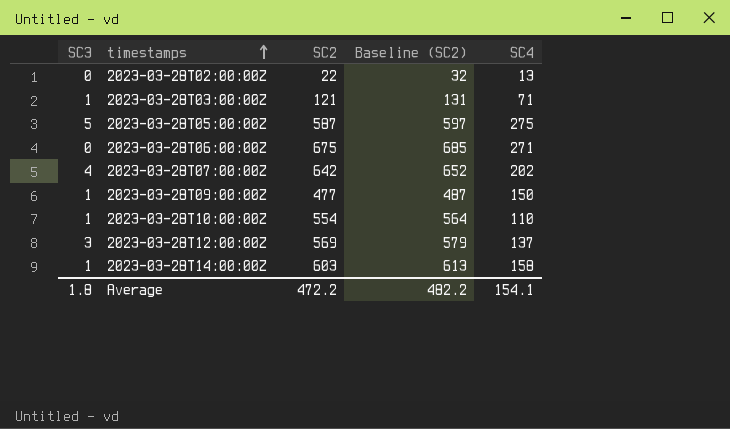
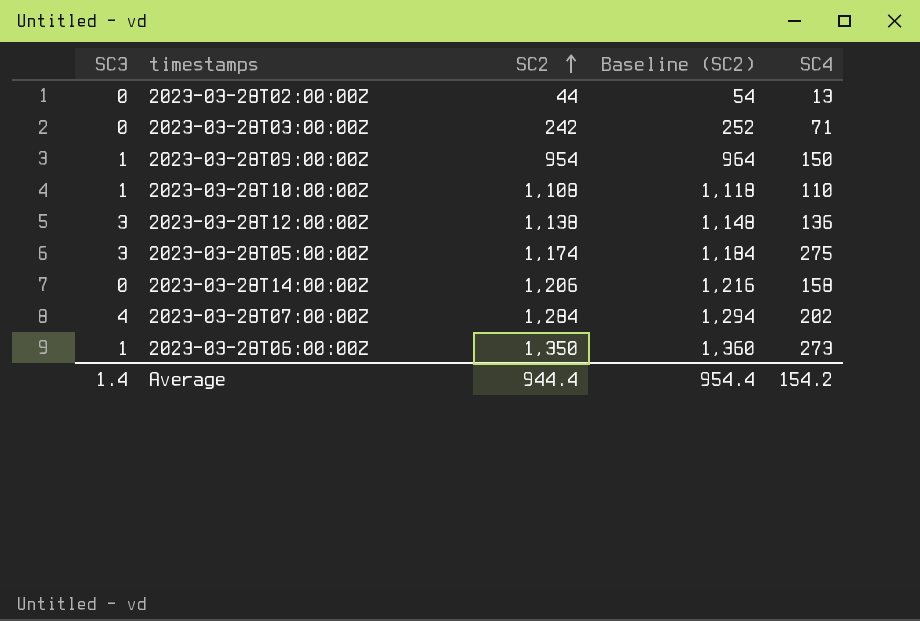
row order: timestamps ascending -> SC2 ascending
2023-03-28T02:00:00Z | SC2: 22 -> 44
2023-03-28T02:00:00Z | Baseline (SC2): 32 -> 54
2023-03-28T03:00:00Z | SC3: 1 -> 0
2023-03-28T03:00:00Z | SC2: 121 -> 242
2023-03-28T03:00:00Z | Baseline (SC2): 131 -> 252
2023-03-28T09:00:00Z | SC2: 477 -> 954
2023-03-28T09:00:00Z | Baseline (SC2): 487 -> 964
2023-03-28T10:00:00Z | SC2: 554 -> 1,108
2023-03-28T10:00:00Z | Baseline (SC2): 564 -> 1,118
2023-03-28T12:00:00Z | SC2: 569 -> 1,138
2023-03-28T12:00:00Z | Baseline (SC2): 579 -> 1,148
2023-03-28T12:00:00Z | SC4: 137 -> 136
2023-03-28T05:00:00Z | SC3: 5 -> 3
2023-03-28T05:00:00Z | SC2: 587 -> 1,174
2023-03-28T05:00:00Z | Baseline (SC2): 597 -> 1,184
2023-03-28T14:00:00Z | SC3: 1 -> 0
2023-03-28T14:00:00Z | SC2: 603 -> 1,206
2023-03-28T14:00:00Z | Baseline (SC2): 613 -> 1,216
2023-03-28T07:00:00Z | SC2: 642 -> 1,284
2023-03-28T07:00:00Z | Baseline (SC2): 652 -> 1,294
2023-03-28T06:00:00Z | SC3: 0 -> 1
2023-03-28T06:00:00Z | SC2: 675 -> 1,350
2023-03-28T06:00:00Z | Baseline (SC2): 685 -> 1,360
2023-03-28T06:00:00Z | SC4: 271 -> 273
Average | SC3: 1.8 -> 1.4
Average | SC2: 472.2 -> 944.4
Average | Baseline (SC2): 482.2 -> 954.4
Average | SC4: 154.1 -> 154.2

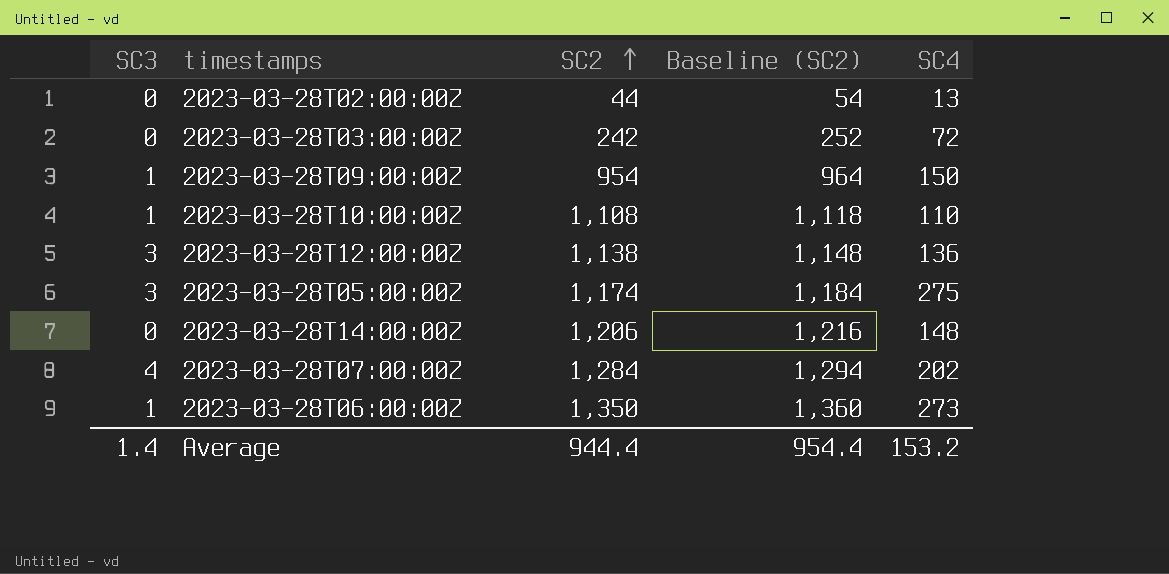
2023-03-28T03:00:00Z | SC4: 71 -> 72
2023-03-28T14:00:00Z | SC4: 158 -> 148
Average | SC4: 154.2 -> 153.2

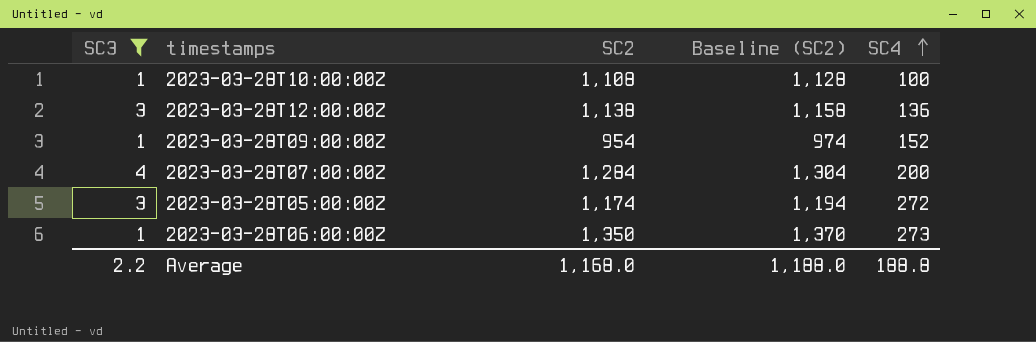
filter: none -> SC3 != 0
row order: SC2 ascending -> SC4 ascending
column Baseline (SC2) | formula: [SC2] + 10 -> [SC2] + 20
2023-03-28T10:00:00Z | SC4: 110 -> 100
2023-03-28T09:00:00Z | SC4: 150 -> 152
2023-03-28T07:00:00Z | SC4: 202 -> 200
2023-03-28T05:00:00Z | SC4: 275 -> 272
Average | SC3: 1.4 -> 2.2
Average | SC2: 944.4 -> 1,168.0
Average | Baseline (SC2): 954.4 -> 1,188.0
Average | SC4: 153.2 -> 188.8

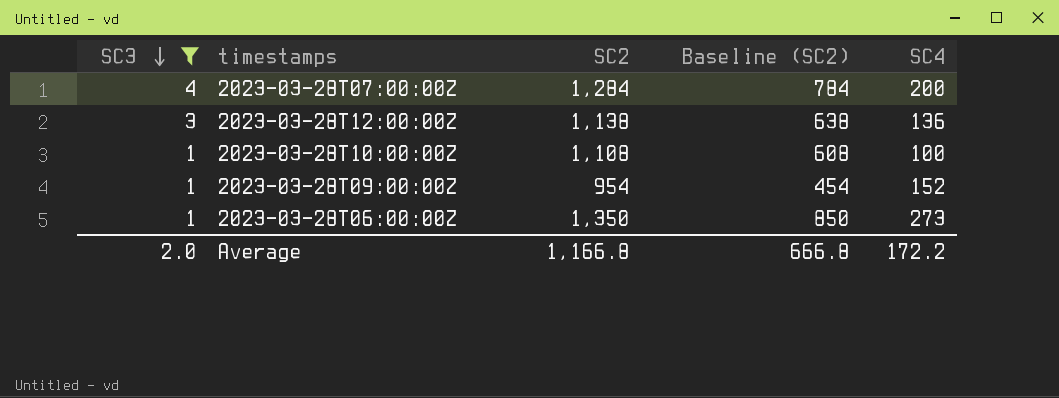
row order: SC4 ascending -> SC3 descending
column Baseline (SC2) | formula: [SC2] + 20 -> [SC2] - 500
row 2023-03-28T05:00:00Z: 3 | 1,174 | 1,194 | 272 -> none
Average | SC3: 2.2 -> 2.0
Average | SC2: 1,168.0 -> 1,166.8
Average | Baseline (SC2): 1,188.0 -> 666.8
Average | SC4: 188.8 -> 172.2

